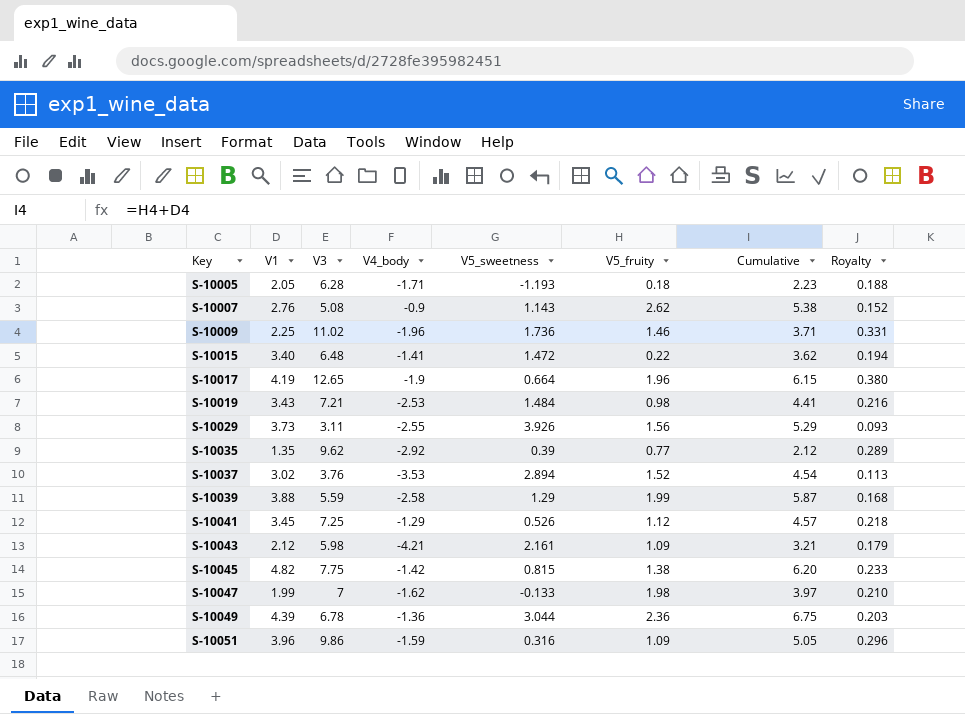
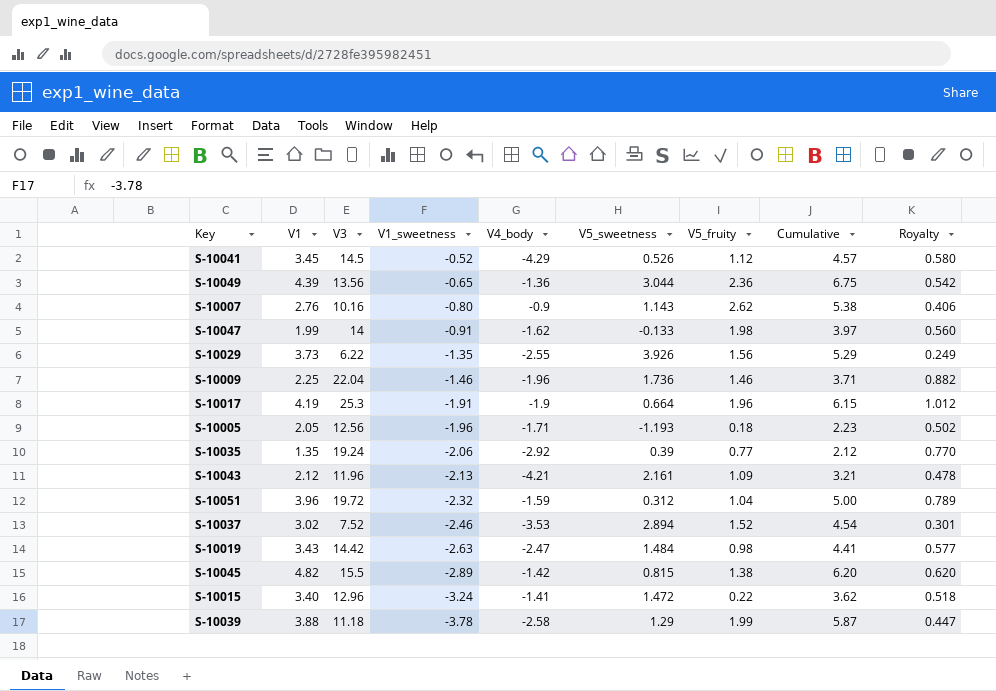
row order: Key ascending -> V1_sweetness descending
column V1_sweetness | position: none -> 4
column Royalty | formula: [V3] * 0.03 -> [V3] * 0.04
S-10041 | V3: 7.25 -> 14.5
S-10041 | V4_body: -1.29 -> -4.29
S-10049 | V3: 6.78 -> 13.56
S-10007 | V3: 5.08 -> 10.16
S-10047 | V3: 7 -> 14
S-10029 | V3: 3.11 -> 6.22
S-10009 | V3: 11.02 -> 22.04
S-10017 | V3: 12.65 -> 25.3
S-10005 | V3: 6.28 -> 12.56
S-10035 | V3: 9.62 -> 19.24
S-10043 | V3: 5.98 -> 11.96
S-10051 | V3: 9.86 -> 19.72
S-10051 | V5_sweetness: 0.316 -> 0.312
S-10051 | V5_fruity: 1.09 -> 1.04
S-10051 | Cumulative: 5.05 -> 5.00
S-10037 | V3: 3.76 -> 7.52
S-10019 | V3: 7.21 -> 14.42
S-10019 | V4_body: -2.53 -> -2.47
S-10045 | V3: 7.75 -> 15.5
S-10015 | V3: 6.48 -> 12.96
S-10039 | V3: 5.59 -> 11.18

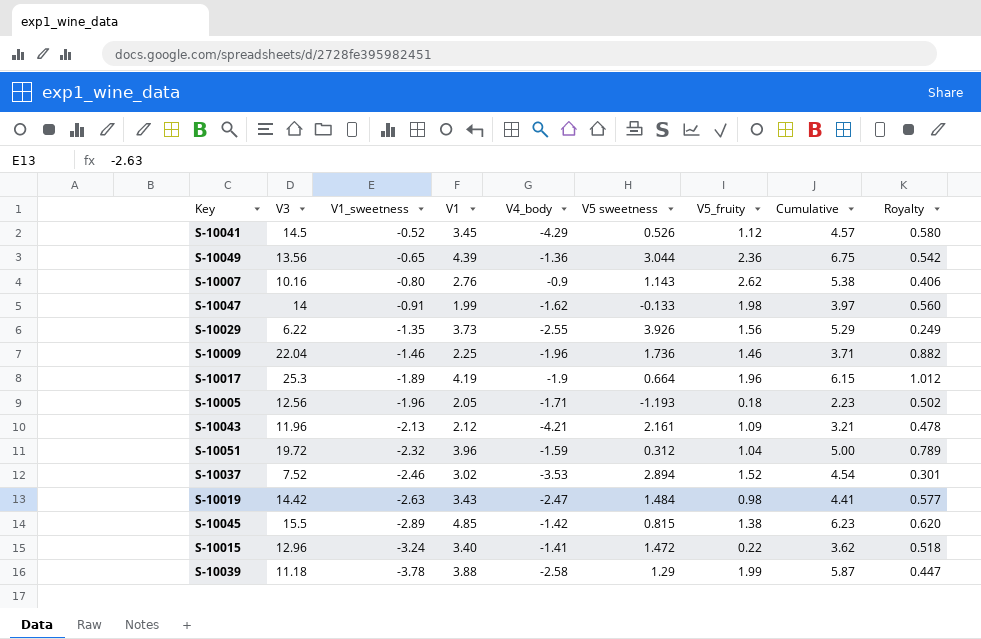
column V1 | position: 2 -> 4
column name: V5_sweetness -> V5 sweetness
row S-10035: 1.35 | 19.24 | -2.06 | -2.92 | 0.39 | 0.77 | 2.12 | 0.770 -> none
S-10017 | V1_sweetness: -1.91 -> -1.89
S-10045 | V1: 4.82 -> 4.85
S-10045 | Cumulative: 6.20 -> 6.23

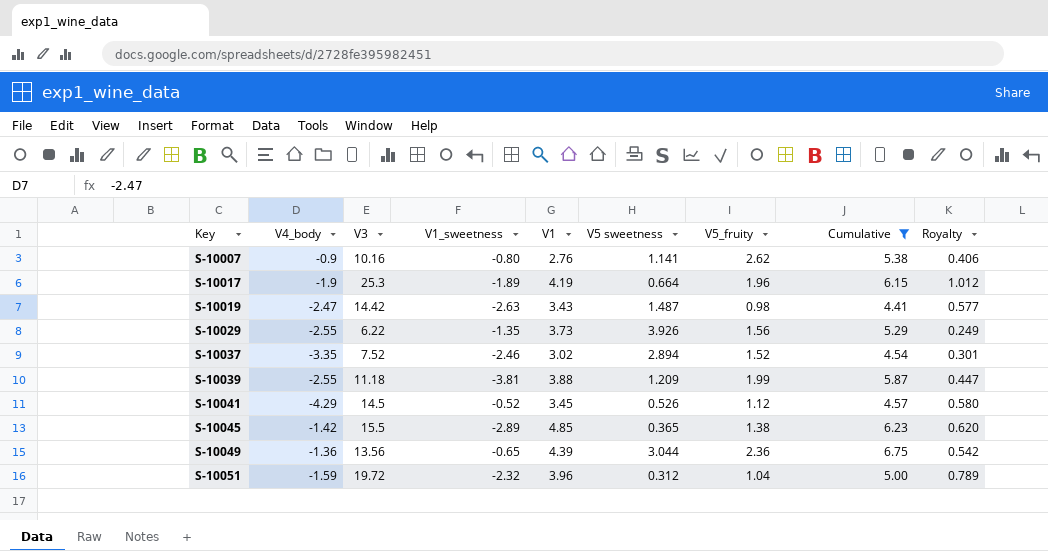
filter: none -> Cumulative >= 4.41
row order: V1_sweetness descending -> Key ascending
column V4_body | position: 5 -> 2
S-10007 | V5 sweetness: 1.143 -> 1.141
S-10019 | V5 sweetness: 1.484 -> 1.487
S-10037 | V4_body: -3.53 -> -3.35
S-10039 | V4_body: -2.58 -> -2.55
S-10039 | V1_sweetness: -3.78 -> -3.81
S-10039 | V5 sweetness: 1.29 -> 1.209
S-10045 | V5 sweetness: 0.815 -> 0.365

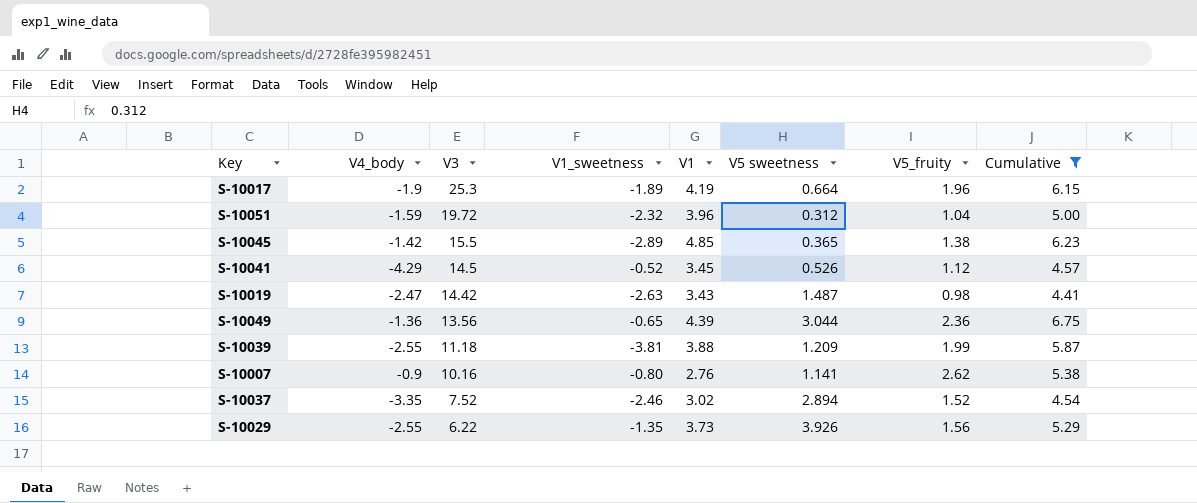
row order: Key ascending -> V3 descending
column Royalty | formula: [V3] * 0.04 -> none

